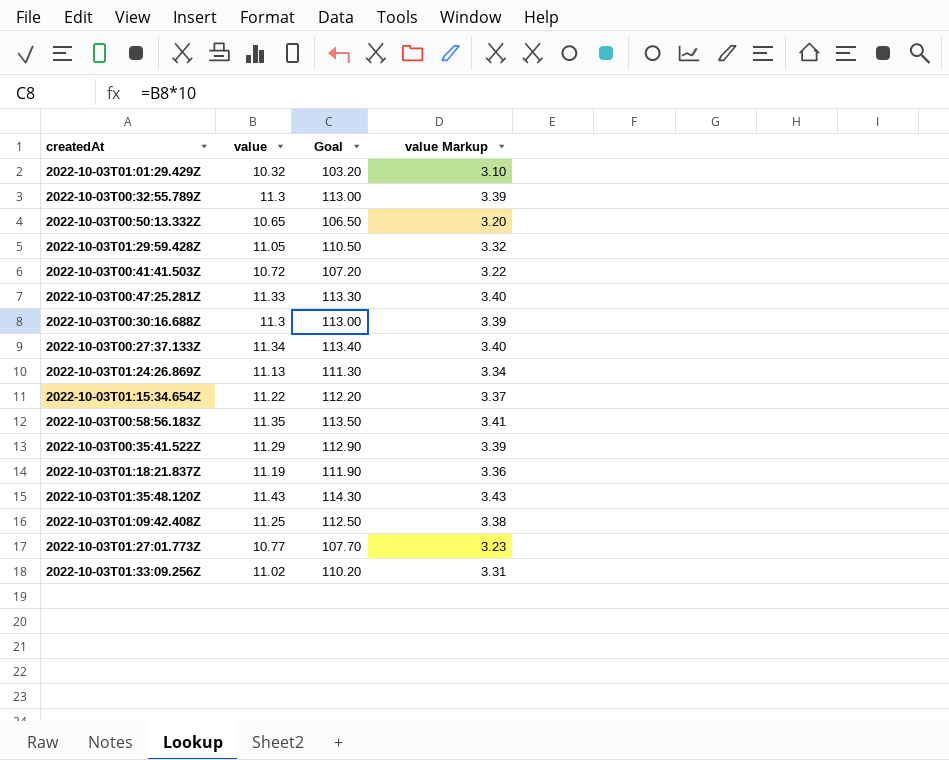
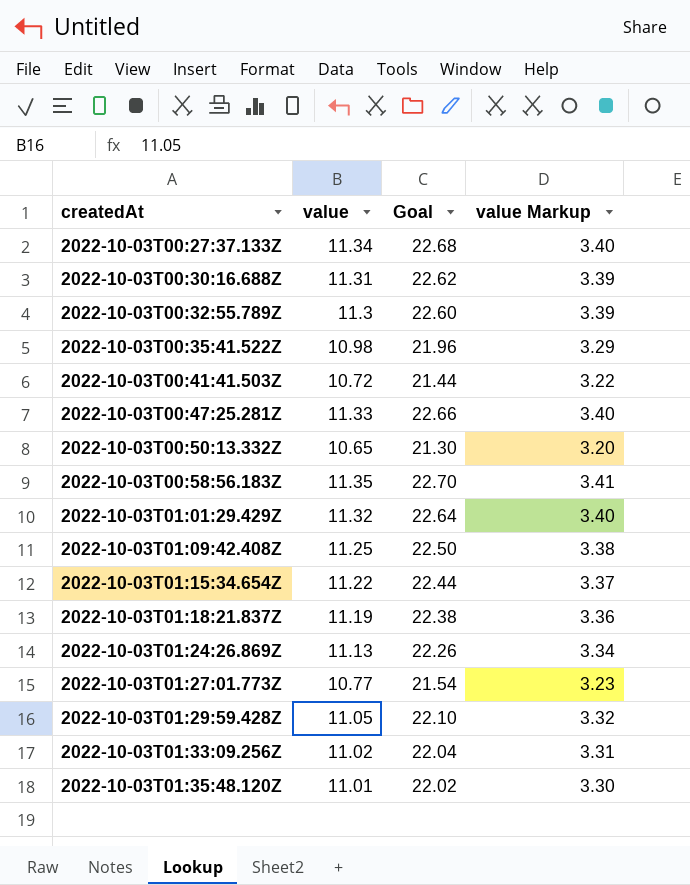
row order: none -> createdAt ascending
column Goal | formula: [value] * 10 -> [value] * 2
2022-10-03T00:30:16.688Z | value: 11.3 -> 11.31
2022-10-03T00:35:41.522Z | value: 11.29 -> 10.98
2022-10-03T00:35:41.522Z | value Markup: 3.39 -> 3.29
2022-10-03T01:01:29.429Z | value: 10.32 -> 11.32
2022-10-03T01:01:29.429Z | value Markup: 3.10 -> 3.40
2022-10-03T01:35:48.120Z | value: 11.43 -> 11.01
2022-10-03T01:35:48.120Z | value Markup: 3.43 -> 3.30

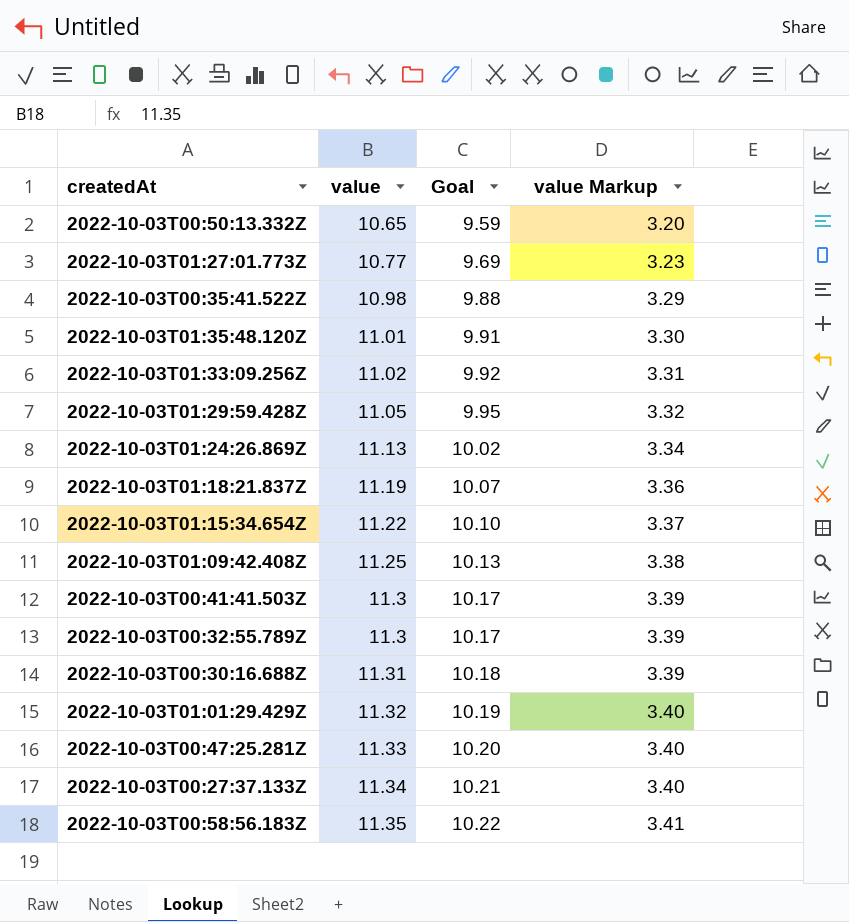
row order: createdAt ascending -> value ascending
column Goal | formula: [value] * 2 -> [value] * 0.9
2022-10-03T00:41:41.503Z | value: 10.72 -> 11.3
2022-10-03T00:41:41.503Z | value Markup: 3.22 -> 3.39

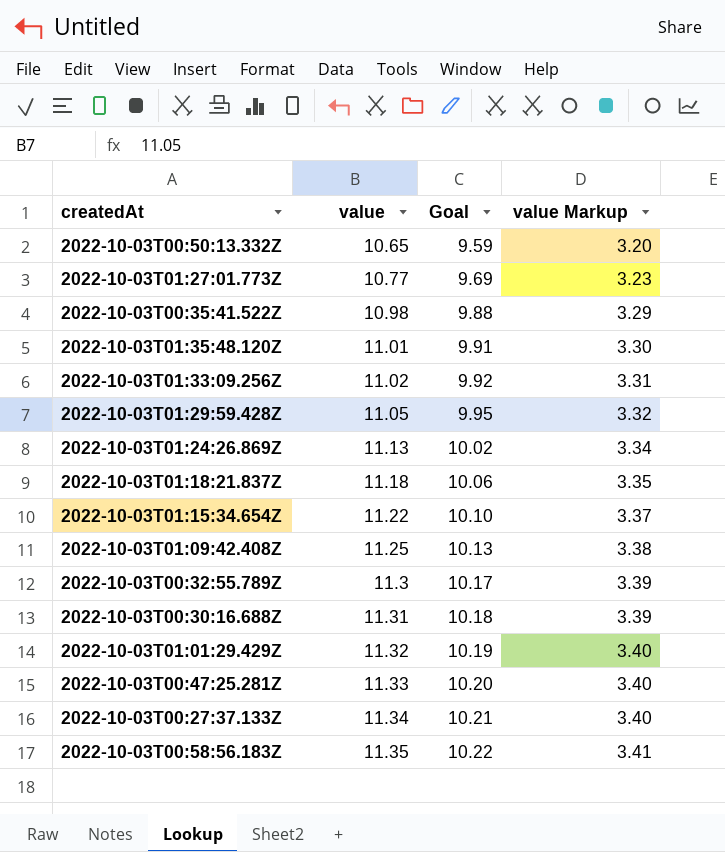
row 2022-10-03T00:41:41.503Z: 11.3 | 10.17 | 3.39 -> none
2022-10-03T01:18:21.837Z | value: 11.19 -> 11.18
2022-10-03T01:18:21.837Z | Goal: 10.07 -> 10.06
2022-10-03T01:18:21.837Z | value Markup: 3.36 -> 3.35

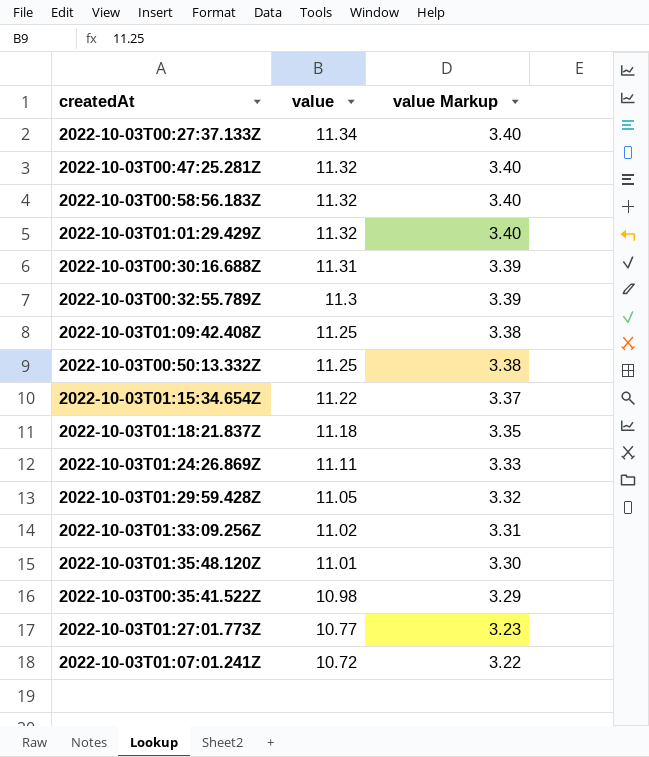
row order: value ascending -> value descending
column Goal | formula: [value] * 0.9 -> none
2022-10-03T00:47:25.281Z | value: 11.33 -> 11.32
2022-10-03T00:58:56.183Z | value: 11.35 -> 11.32
2022-10-03T00:58:56.183Z | value Markup: 3.41 -> 3.40
2022-10-03T00:50:13.332Z | value: 10.65 -> 11.25
2022-10-03T00:50:13.332Z | value Markup: 3.20 -> 3.38
2022-10-03T01:24:26.869Z | value: 11.13 -> 11.11
2022-10-03T01:24:26.869Z | value Markup: 3.34 -> 3.33
row 2022-10-03T01:07:01.241Z: none -> 10.72 | 3.22

